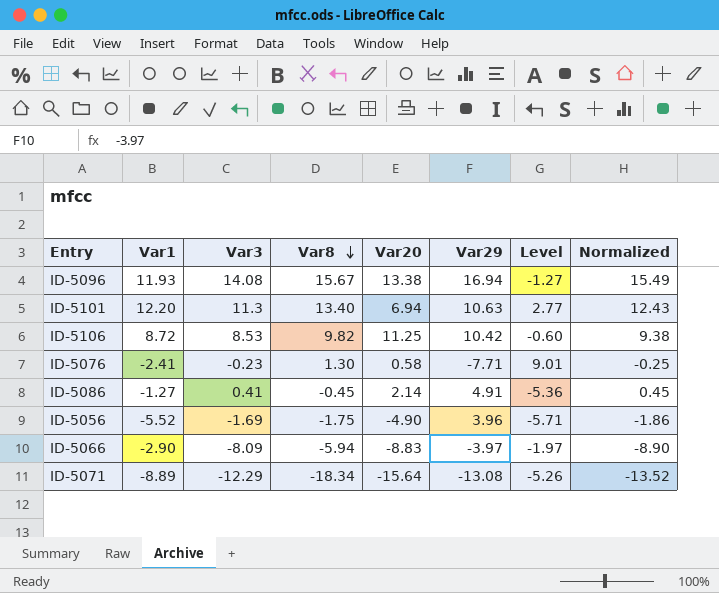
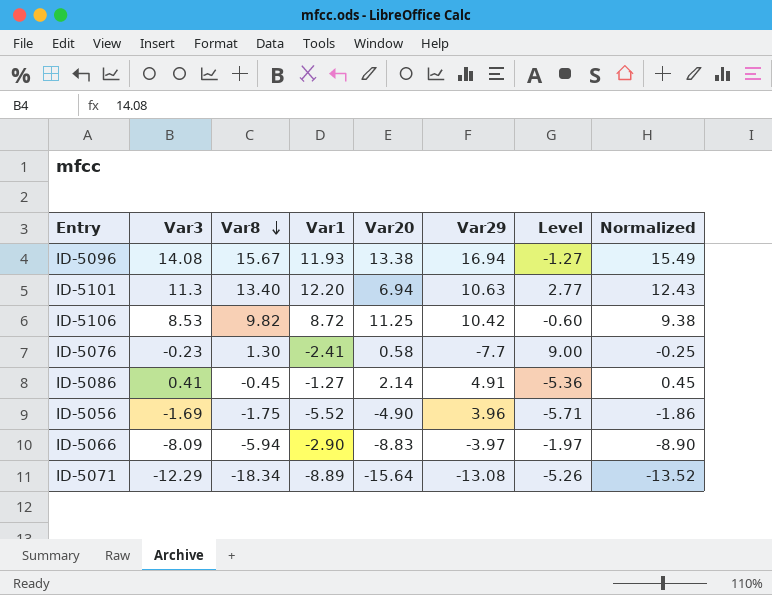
column Var1 | position: 2 -> 4
ID-5076 | Var29: -7.71 -> -7.7
ID-5076 | Level: 9.01 -> 9.00

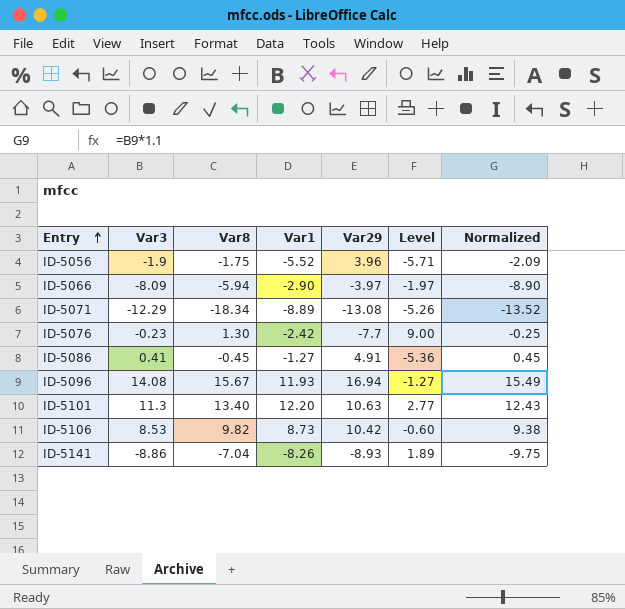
row order: Var8 descending -> Entry ascending
column Var20 | position: 5 -> none
ID-5056 | Var3: -1.69 -> -1.9
ID-5056 | Normalized: -1.86 -> -2.09
ID-5076 | Var1: -2.41 -> -2.42
ID-5106 | Var1: 8.72 -> 8.73
row ID-5141: none -> -8.86 | -7.04 | -8.26 | -8.93 | 1.89 | -9.75

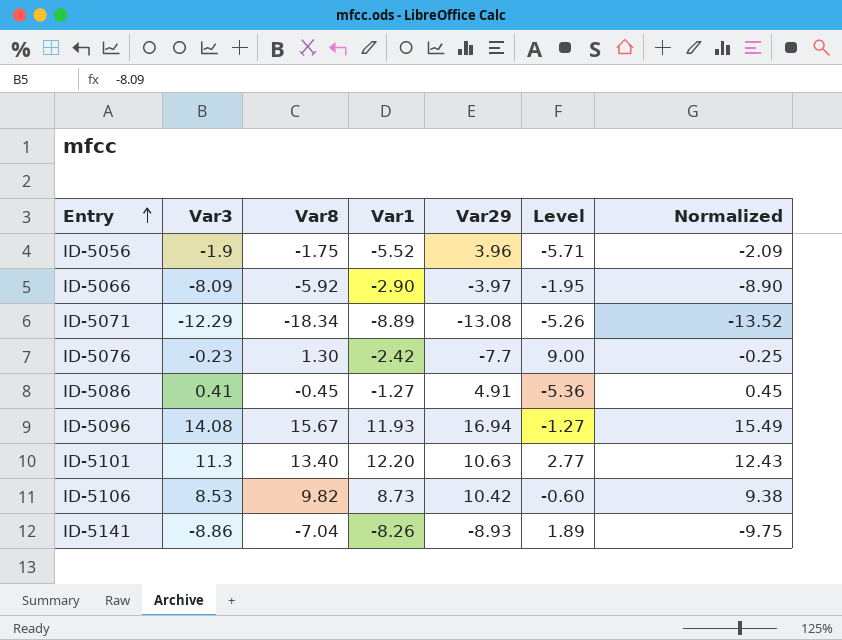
ID-5066 | Var8: -5.94 -> -5.92
ID-5066 | Level: -1.97 -> -1.95

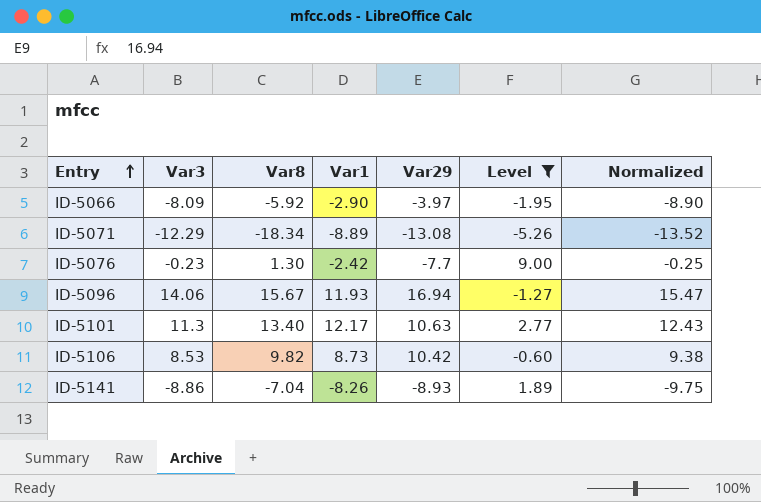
filter: none -> Level >= -5.26
ID-5096 | Var3: 14.08 -> 14.06
ID-5096 | Normalized: 15.49 -> 15.47
ID-5101 | Var1: 12.20 -> 12.17

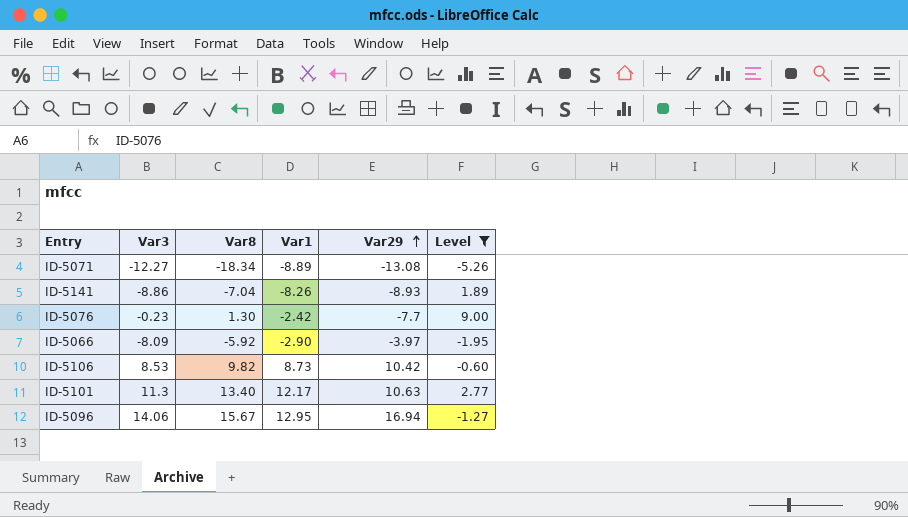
row order: Entry ascending -> Var29 ascending
column Normalized | formula: [Var3] * 1.1 -> none
ID-5071 | Var3: -12.29 -> -12.27
ID-5096 | Var1: 11.93 -> 12.95

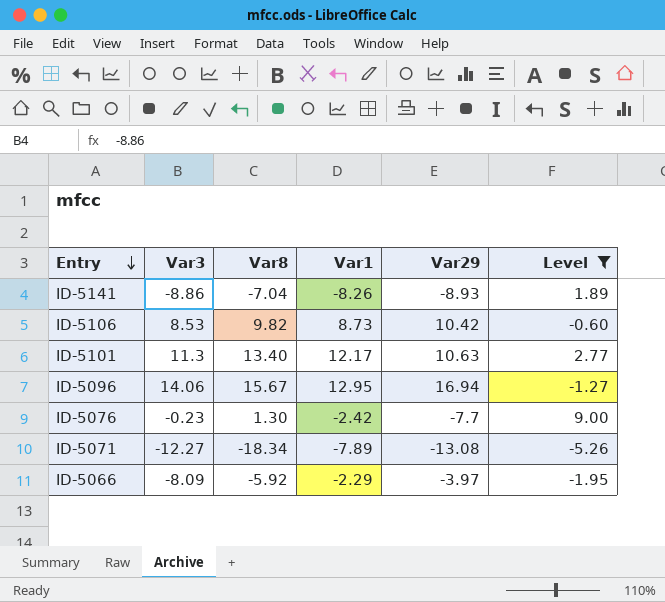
row order: Var29 ascending -> Entry descending
ID-5071 | Var1: -8.89 -> -7.89
ID-5066 | Var1: -2.90 -> -2.29

